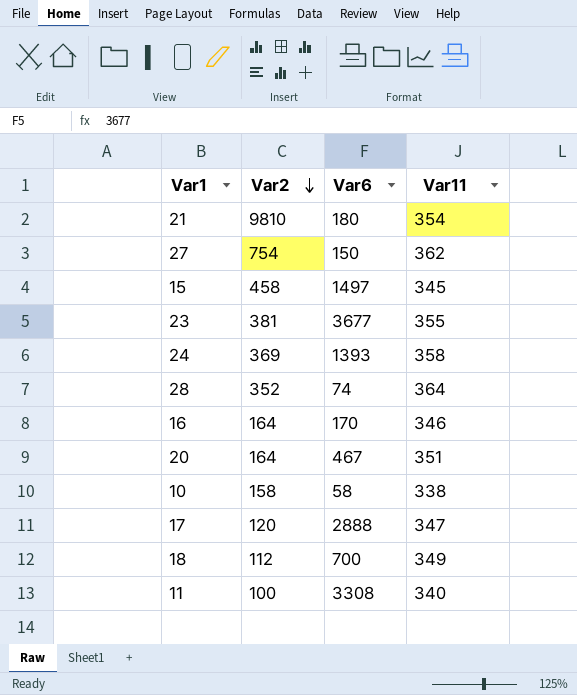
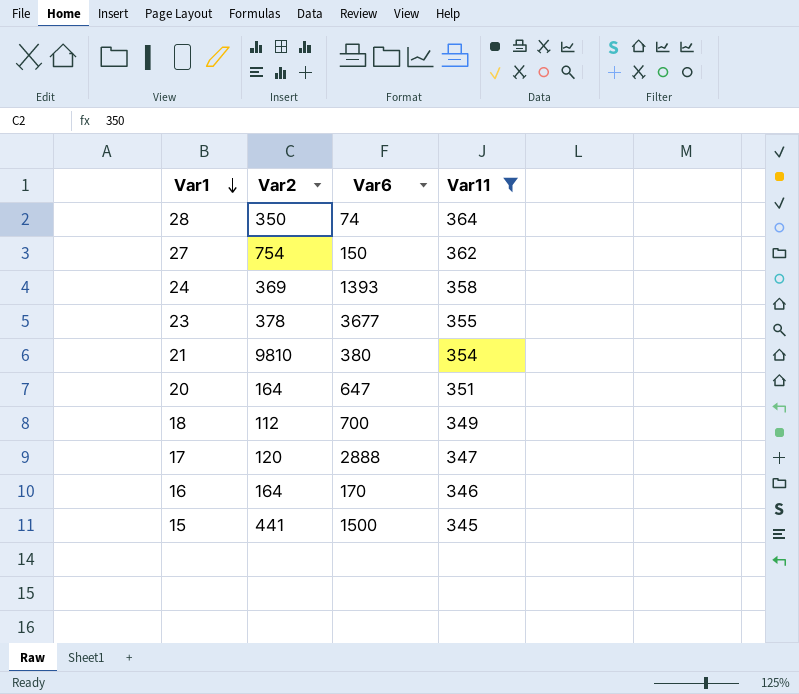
filter: none -> Var11 >= 345
row order: Var2 descending -> Var1 descending
28 | Var2: 352 -> 350
23 | Var2: 381 -> 378
21 | Var6: 180 -> 380
20 | Var6: 467 -> 647
15 | Var2: 458 -> 441
15 | Var6: 1497 -> 1500

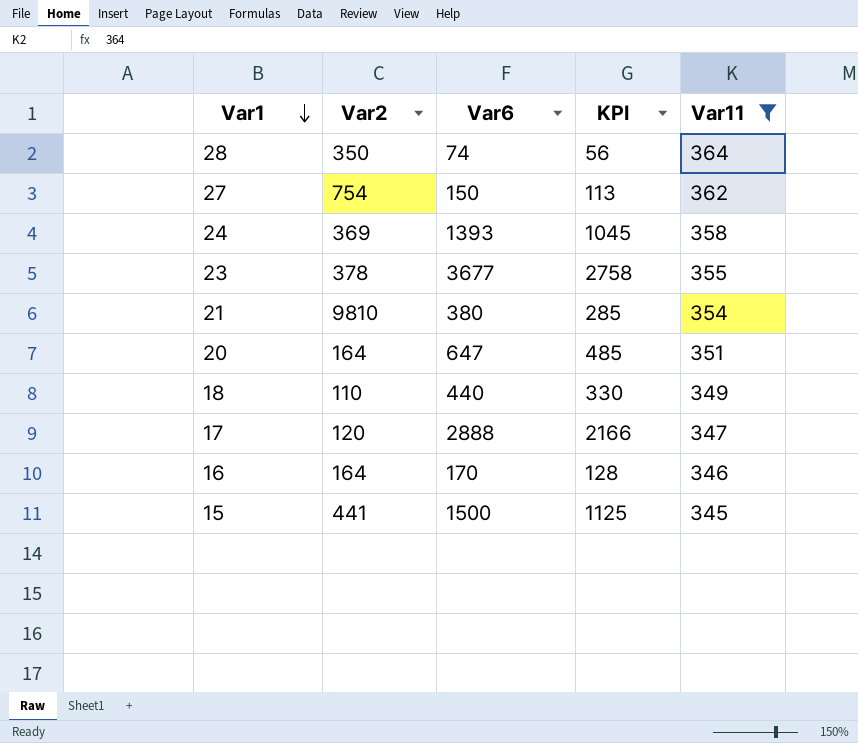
column KPI | formula: none -> [Var6] * 0.75
18 | Var2: 112 -> 110
18 | Var6: 700 -> 440

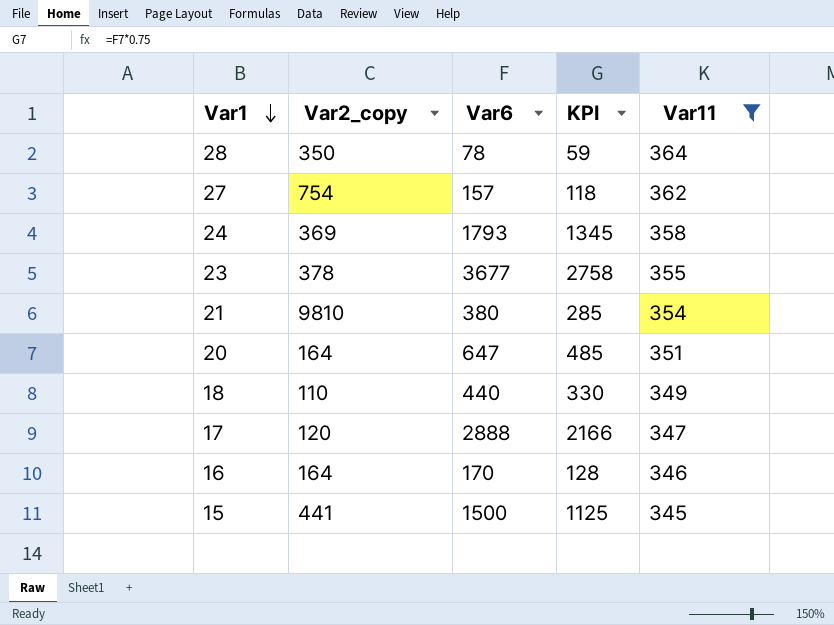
column name: Var2 -> Var2_copy
28 | Var6: 74 -> 78
28 | KPI: 56 -> 59
27 | Var6: 150 -> 157
27 | KPI: 113 -> 118
24 | Var6: 1393 -> 1793
24 | KPI: 1045 -> 1345

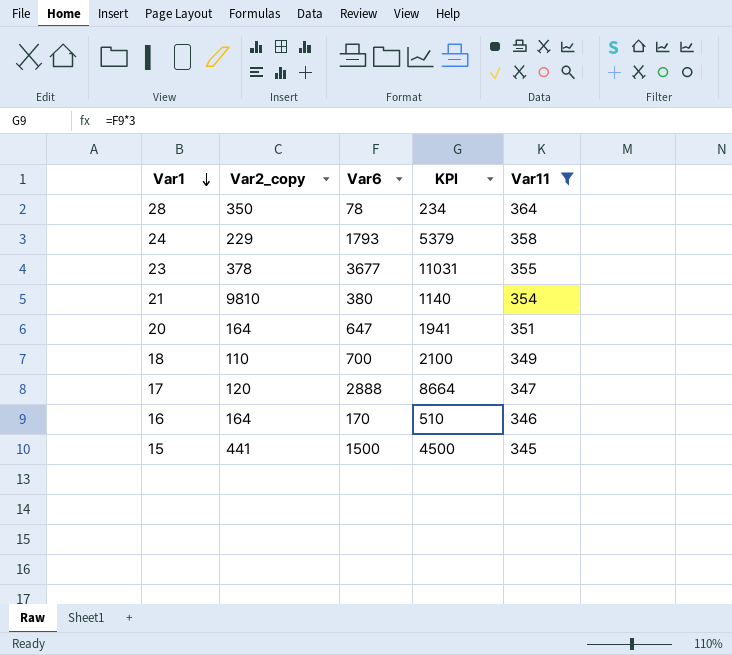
column KPI | formula: [Var6] * 0.75 -> [Var6] * 3
row 27: 754 | 157 | 118 | 362 -> none
24 | Var2_copy: 369 -> 229
18 | Var6: 440 -> 700

